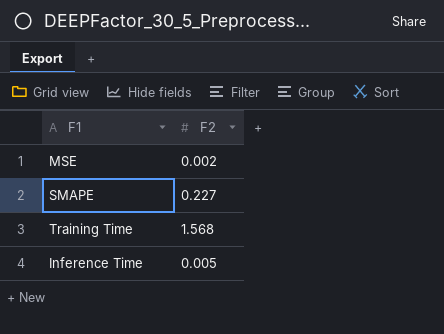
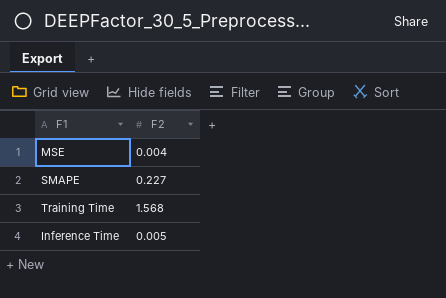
MSE | F2: 0.002 -> 0.004

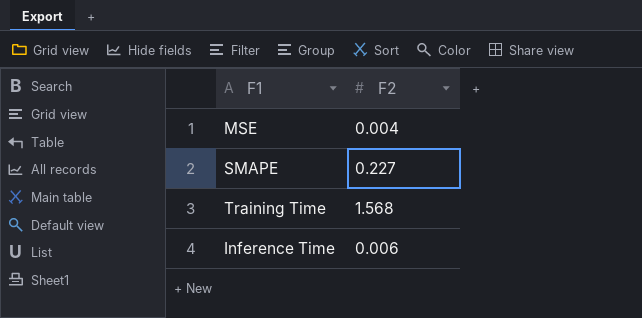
Inference Time | F2: 0.005 -> 0.006

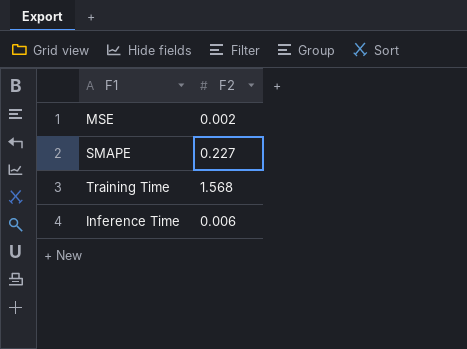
MSE | F2: 0.004 -> 0.002

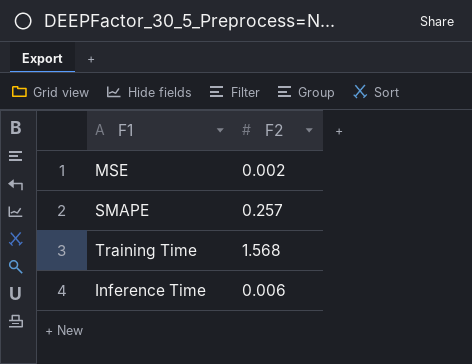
SMAPE | F2: 0.227 -> 0.257

